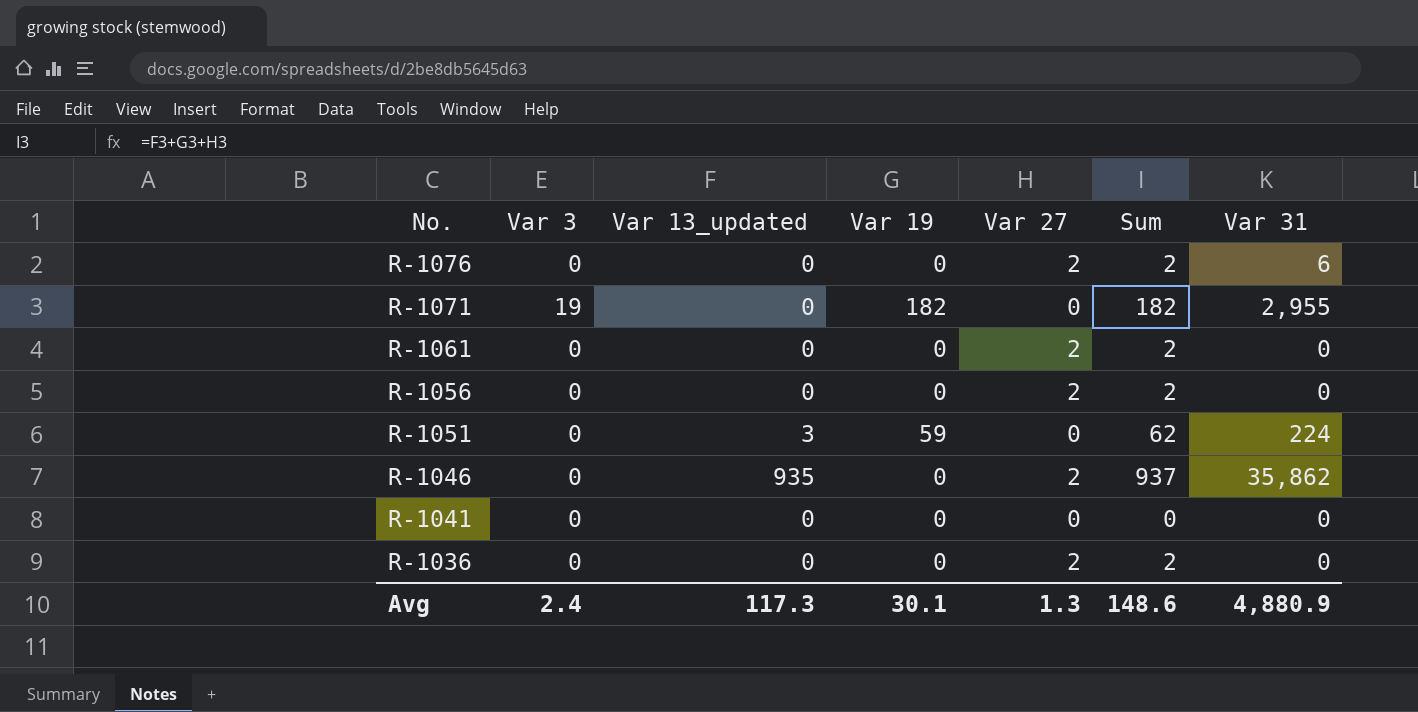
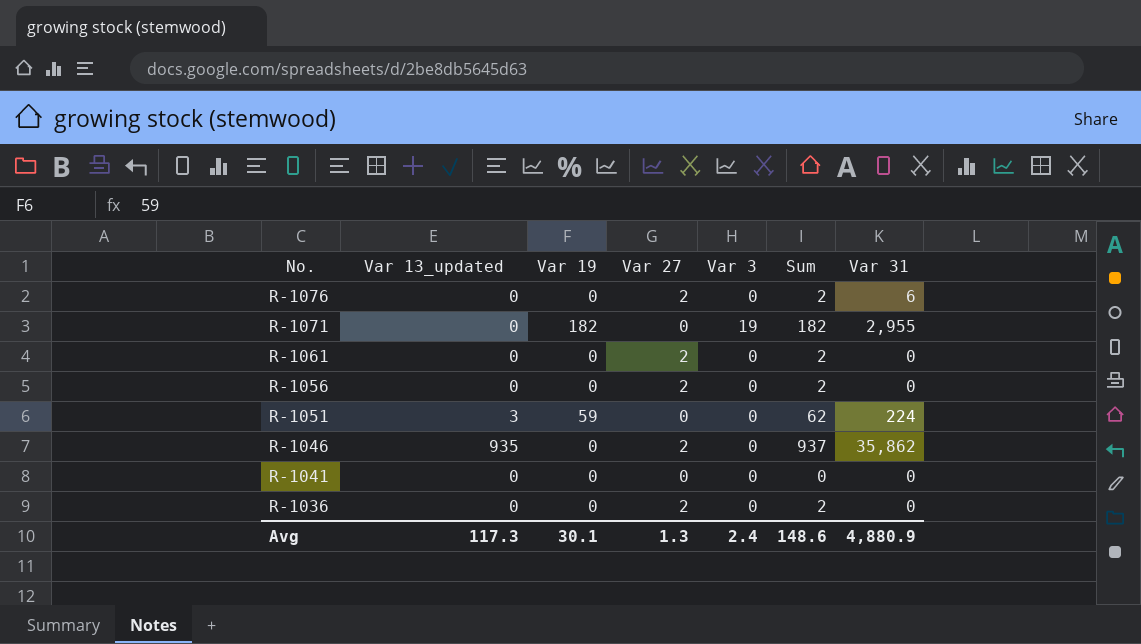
column Var 3 | position: 2 -> 5

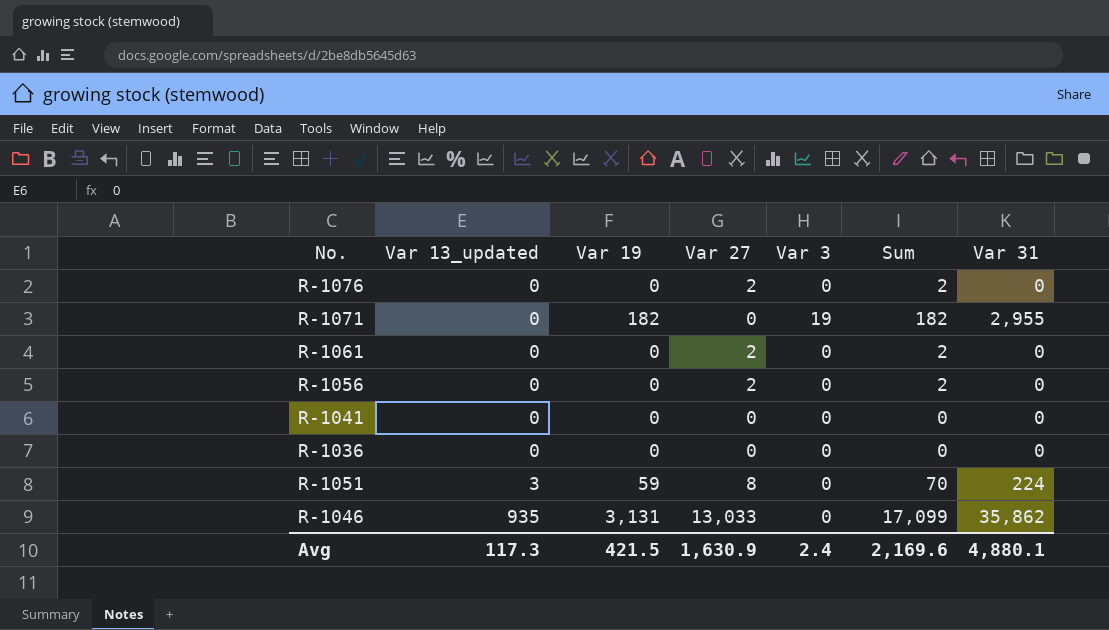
row order: No. descending -> Var 13_updated ascending
R-1076 | Var 31: 6 -> 0
R-1036 | Var 27: 2 -> 0
R-1036 | Sum: 2 -> 0
R-1051 | Var 27: 0 -> 8
R-1051 | Sum: 62 -> 70
R-1046 | Var 19: 0 -> 3,131
R-1046 | Var 27: 2 -> 13,033
R-1046 | Sum: 937 -> 17,099
Avg | Var 19: 30.1 -> 421.5
Avg | Var 27: 1.3 -> 1,630.9
Avg | Sum: 148.6 -> 2,169.6
Avg | Var 31: 4,880.9 -> 4,880.1

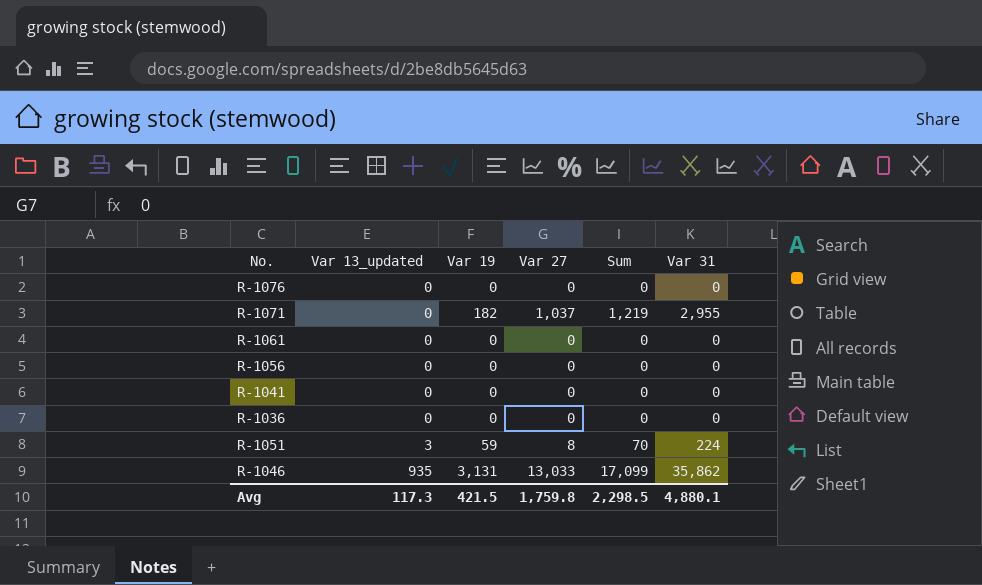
column Var 3 | position: 5 -> none
R-1076 | Var 27: 2 -> 0
R-1076 | Sum: 2 -> 0
R-1071 | Var 27: 0 -> 1,037
R-1071 | Sum: 182 -> 1,219
R-1061 | Var 27: 2 -> 0
R-1061 | Sum: 2 -> 0
R-1056 | Var 27: 2 -> 0
R-1056 | Sum: 2 -> 0
Avg | Var 27: 1,630.9 -> 1,759.8
Avg | Sum: 2,169.6 -> 2,298.5

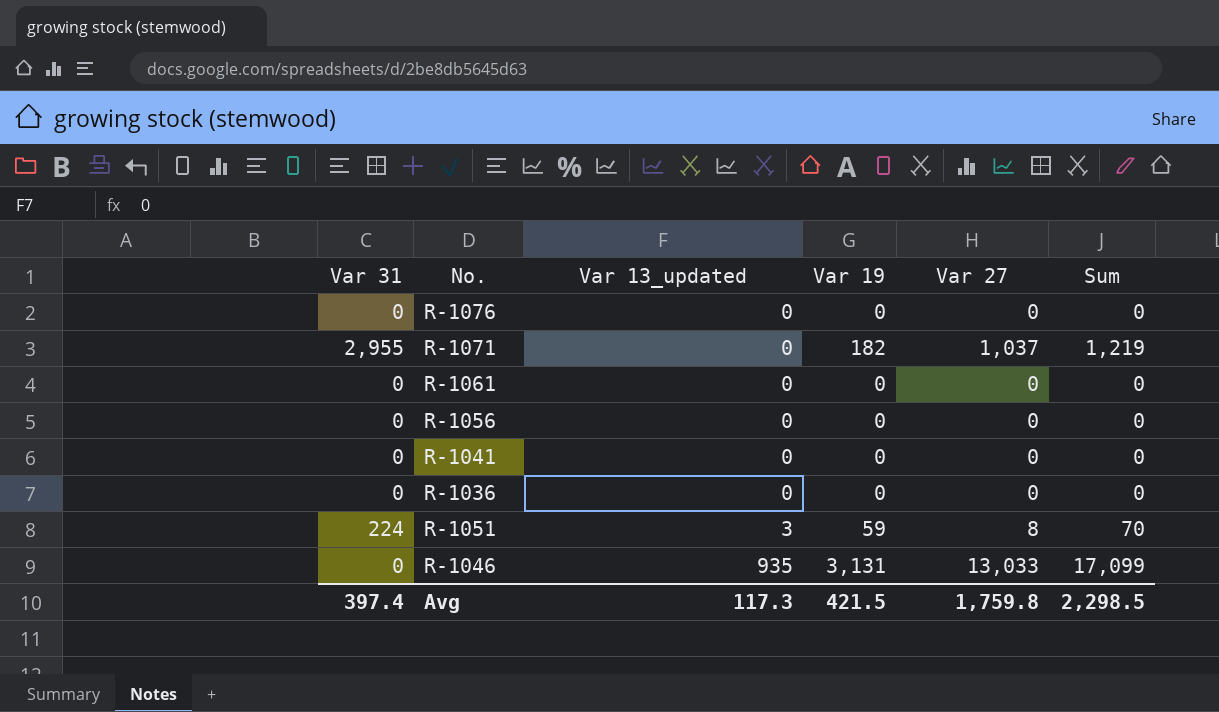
column Var 31 | position: 6 -> 1
R-1046 | Var 31: 35,862 -> 0
Avg | Var 31: 4,880.1 -> 397.4

